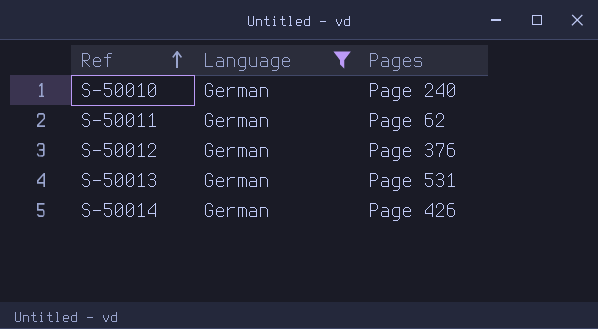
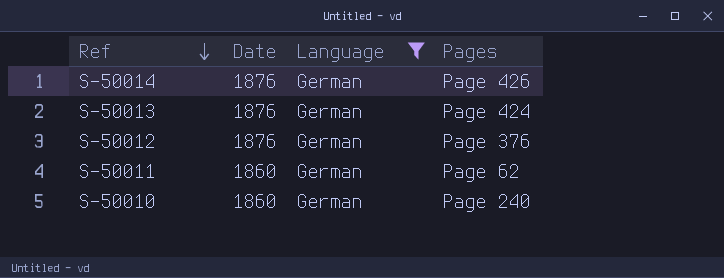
row order: Ref ascending -> Ref descending
column Date | position: none -> 2
S-50013 | Pages: Page 531 -> Page 424

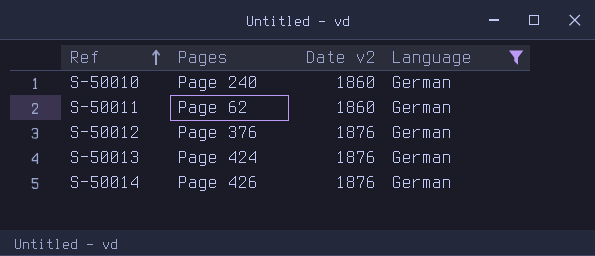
row order: Ref descending -> Ref ascending
column Pages | position: 4 -> 2
column name: Date -> Date v2

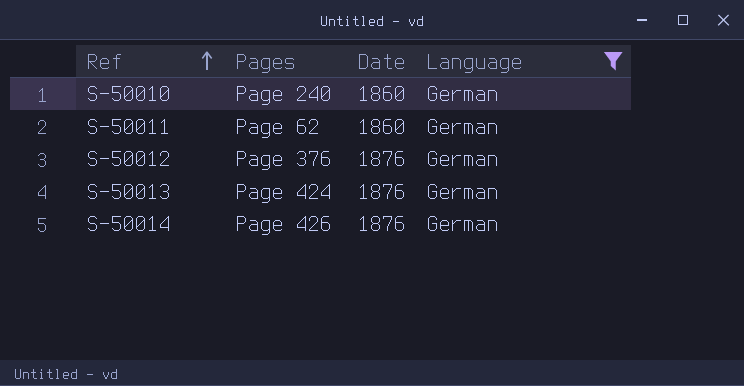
column name: Date v2 -> Date

